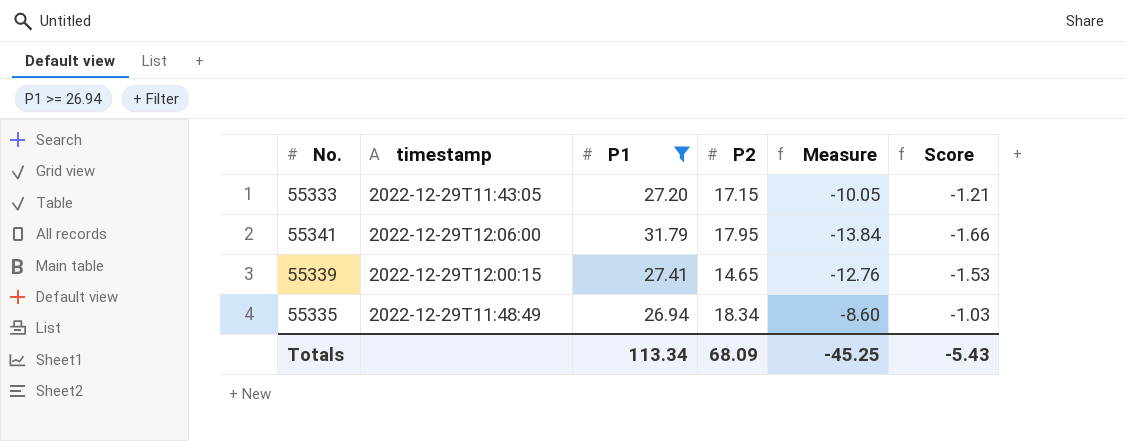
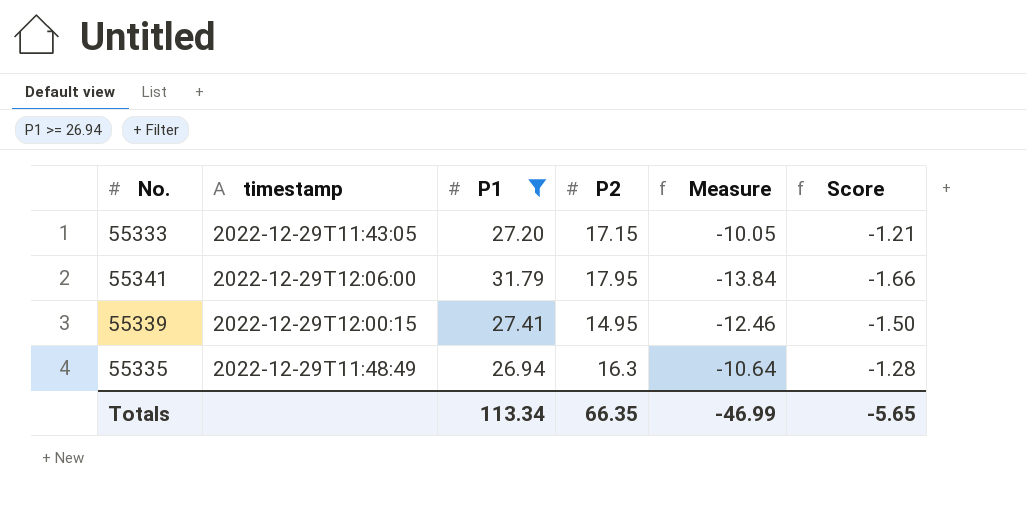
55339 | P2: 14.65 -> 14.95
55339 | Measure: -12.76 -> -12.46
55339 | Score: -1.53 -> -1.50
55335 | P2: 18.34 -> 16.3
55335 | Measure: -8.60 -> -10.64
55335 | Score: -1.03 -> -1.28
Totals | P2: 68.09 -> 66.35
Totals | Measure: -45.25 -> -46.99
Totals | Score: -5.43 -> -5.65

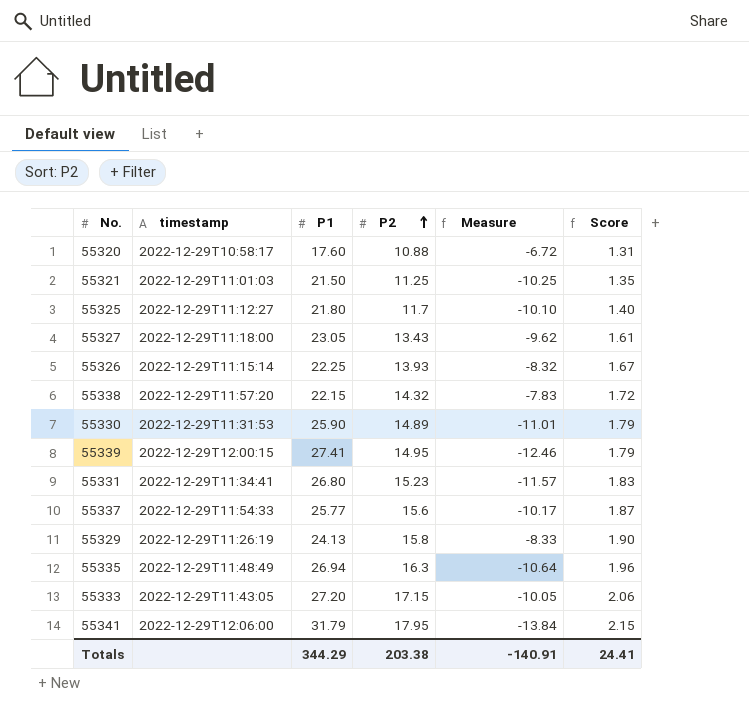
filter: P1 >= 26.94 -> none
row order: none -> P2 ascending
column Score | formula: [Measure] * 0.12 -> [P2] * 0.12
Totals | P1: 113.34 -> 344.29
Totals | P2: 66.35 -> 203.38
Totals | Measure: -46.99 -> -140.91
Totals | Score: -5.65 -> 24.41

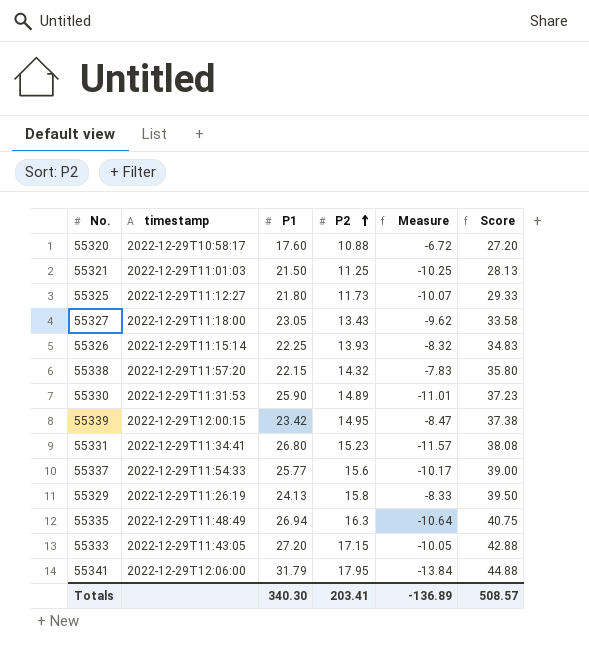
column Score | formula: [P2] * 0.12 -> [P2] * 2.5
55325 | P2: 11.7 -> 11.73
55325 | Measure: -10.10 -> -10.07
55339 | P1: 27.41 -> 23.42
55339 | Measure: -12.46 -> -8.47
Totals | P1: 344.29 -> 340.30
Totals | P2: 203.38 -> 203.41
Totals | Measure: -140.91 -> -136.89
Totals | Score: 24.41 -> 508.57

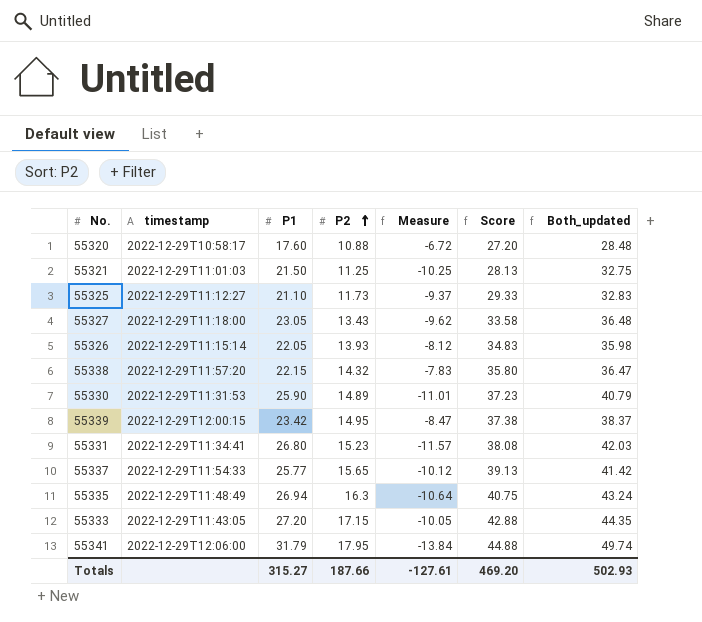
column Both_updated | formula: none -> [P1] + [P2]
row 55329: 2022-12-29T11:26:19 | 24.13 | 15.8 | -8.33 | 39.50 -> none
55325 | P1: 21.80 -> 21.10
55325 | Measure: -10.07 -> -9.37
55326 | P1: 22.25 -> 22.05
55326 | Measure: -8.32 -> -8.12
55337 | P2: 15.6 -> 15.65
55337 | Measure: -10.17 -> -10.12
55337 | Score: 39.00 -> 39.13
Totals | P1: 340.30 -> 315.27
Totals | P2: 203.41 -> 187.66
Totals | Measure: -136.89 -> -127.61
Totals | Score: 508.57 -> 469.20

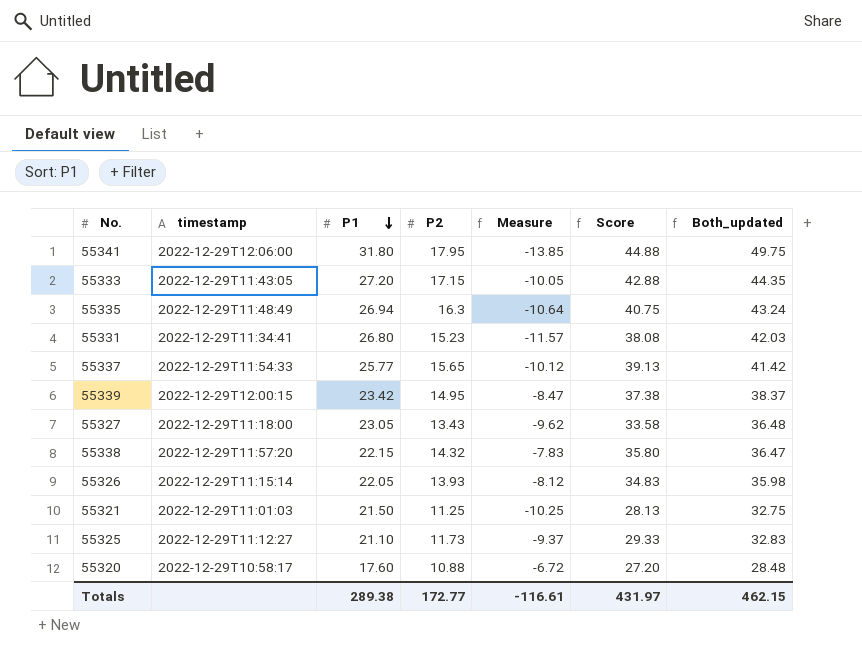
row order: P2 ascending -> P1 descending
row 55330: 2022-12-29T11:31:53 | 25.90 | 14.89 | -11.01 | 37.23 | 40.79 -> none
55341 | P1: 31.79 -> 31.80
55341 | Measure: -13.84 -> -13.85
55341 | Both_updated: 49.74 -> 49.75
Totals | P1: 315.27 -> 289.38
Totals | P2: 187.66 -> 172.77
Totals | Measure: -127.61 -> -116.61
Totals | Score: 469.20 -> 431.97
Totals | Both_updated: 502.93 -> 462.15

